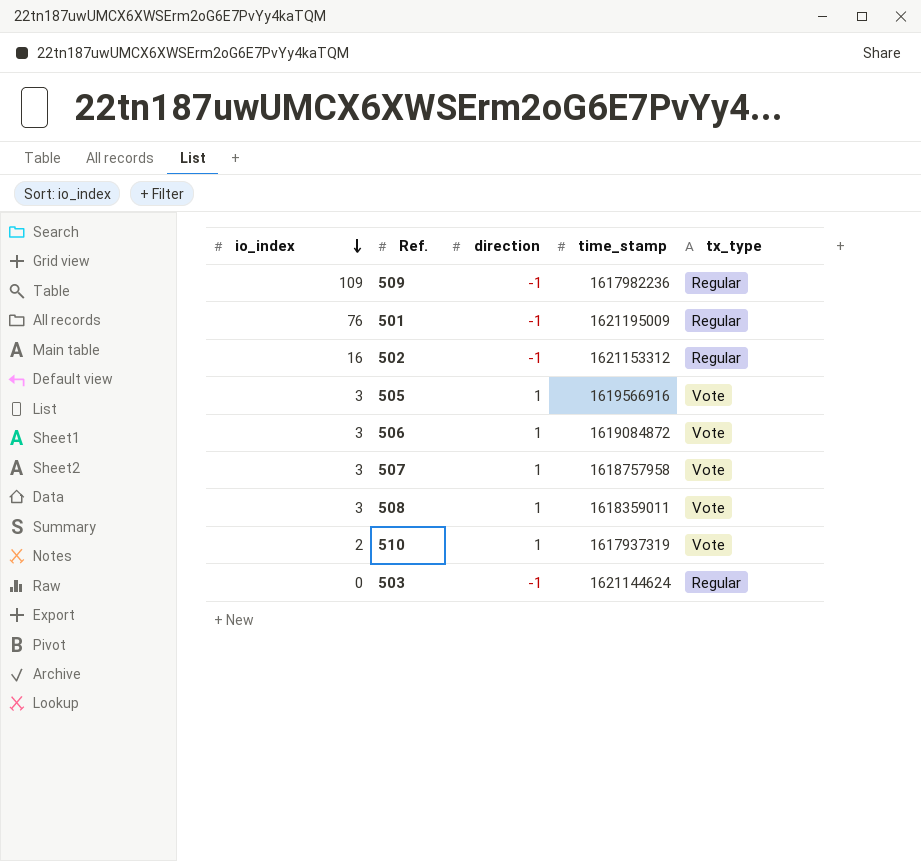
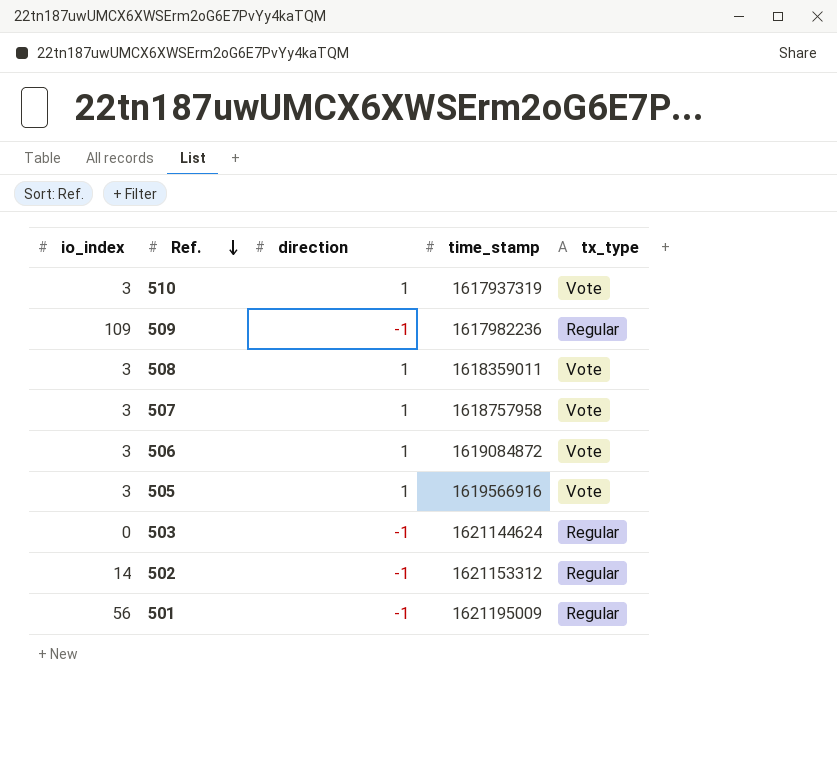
row order: io_index descending -> Ref. descending
510 | io_index: 2 -> 3
502 | io_index: 16 -> 14
501 | io_index: 76 -> 56

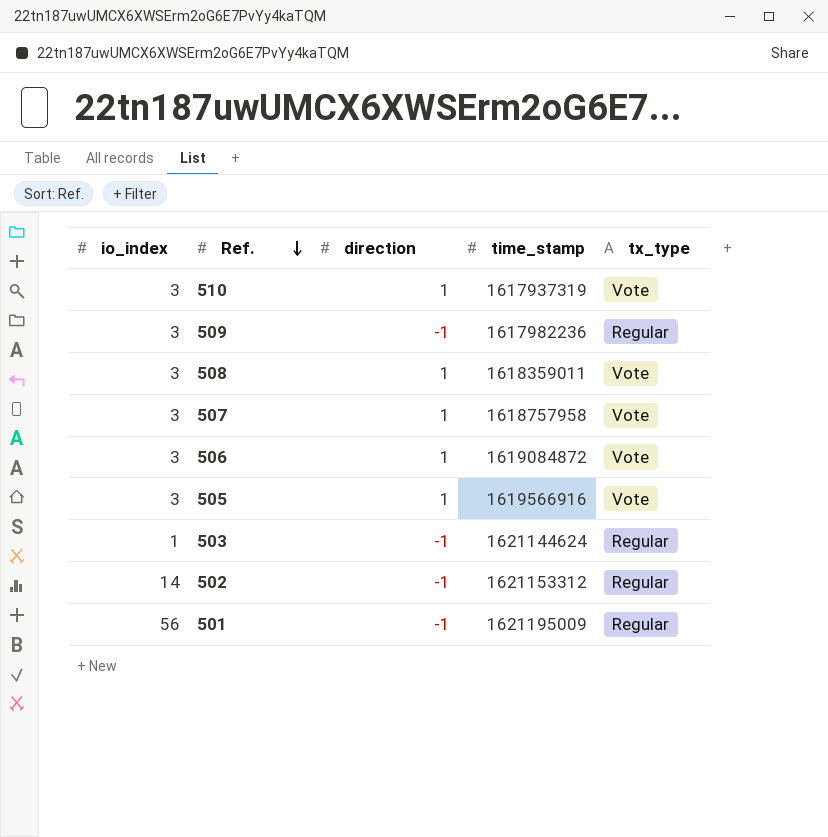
509 | io_index: 109 -> 3
503 | io_index: 0 -> 1

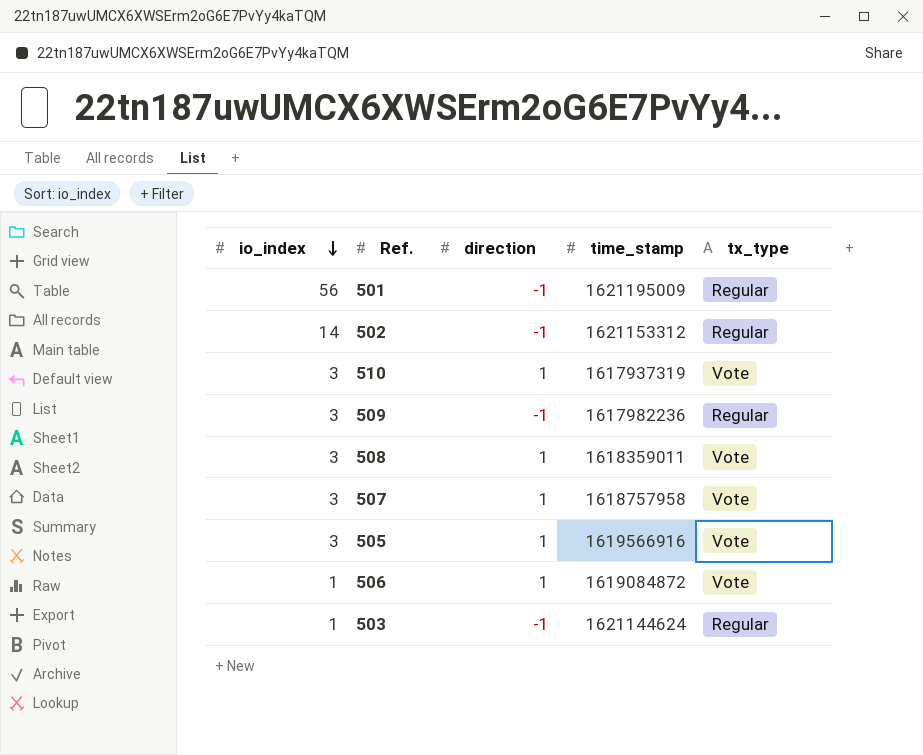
row order: Ref. descending -> io_index descending
506 | io_index: 3 -> 1

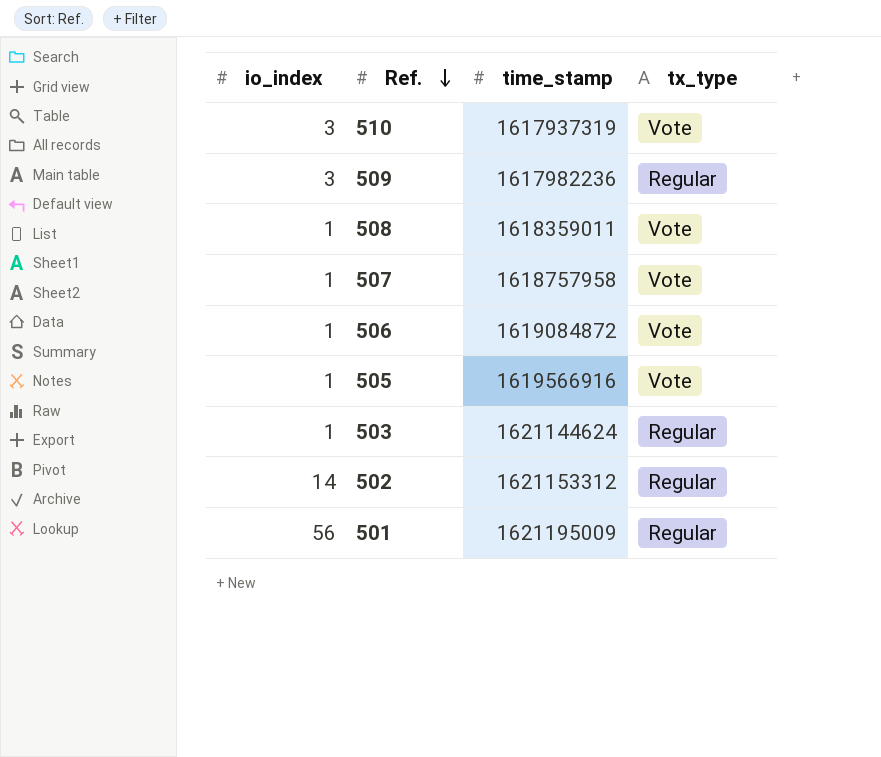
row order: io_index descending -> Ref. descending
column direction | position: 3 -> none
508 | io_index: 3 -> 1
507 | io_index: 3 -> 1
505 | io_index: 3 -> 1

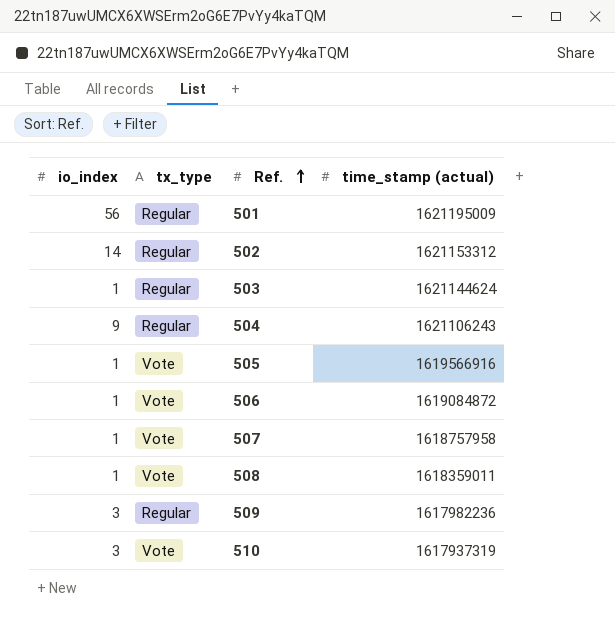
row order: Ref. descending -> Ref. ascending
column tx_type | position: 4 -> 2
column name: time_stamp -> time_stamp (actual)
row 504: none -> 9 | Regular | 1621106243

